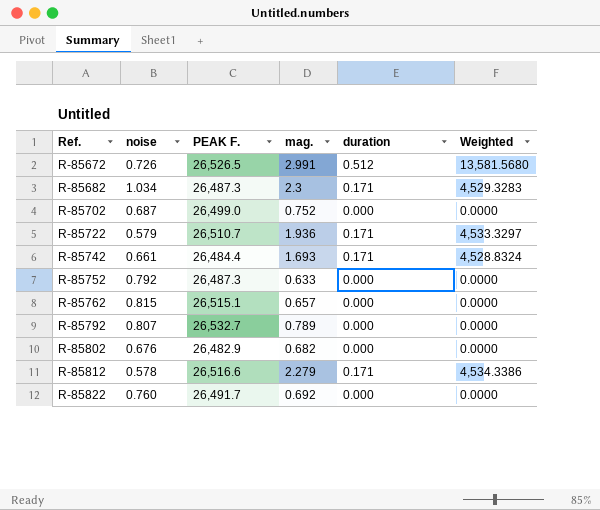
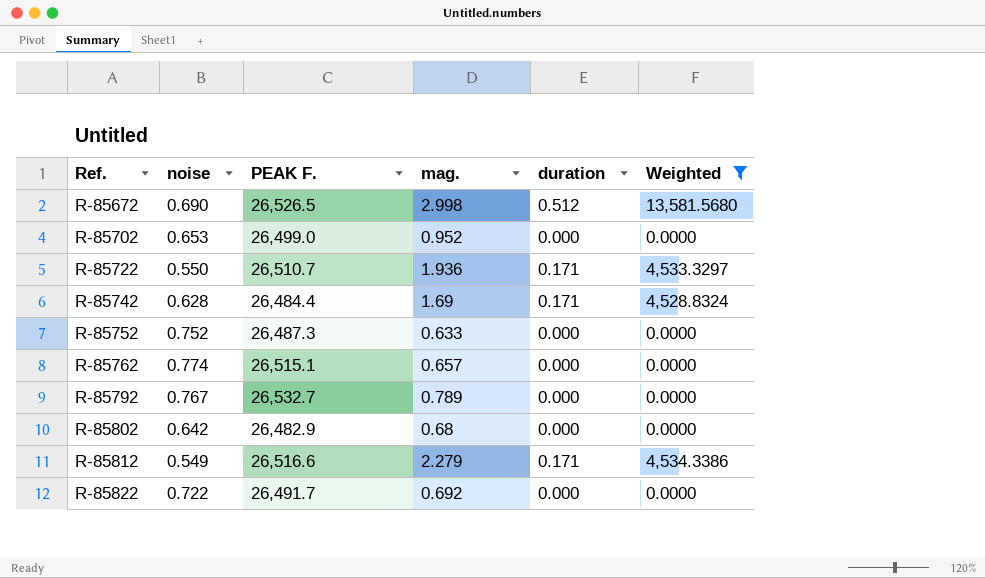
filter: none -> Weighted != 4,529.3283
R-85672 | noise: 0.726 -> 0.690
R-85672 | mag.: 2.991 -> 2.998
R-85702 | noise: 0.687 -> 0.653
R-85702 | mag.: 0.752 -> 0.952
R-85722 | noise: 0.579 -> 0.550
R-85742 | noise: 0.661 -> 0.628
R-85742 | mag.: 1.693 -> 1.69
R-85752 | noise: 0.792 -> 0.752
R-85762 | noise: 0.815 -> 0.774
R-85792 | noise: 0.807 -> 0.767
R-85802 | noise: 0.676 -> 0.642
R-85802 | mag.: 0.682 -> 0.68
R-85812 | noise: 0.578 -> 0.549
R-85822 | noise: 0.760 -> 0.722

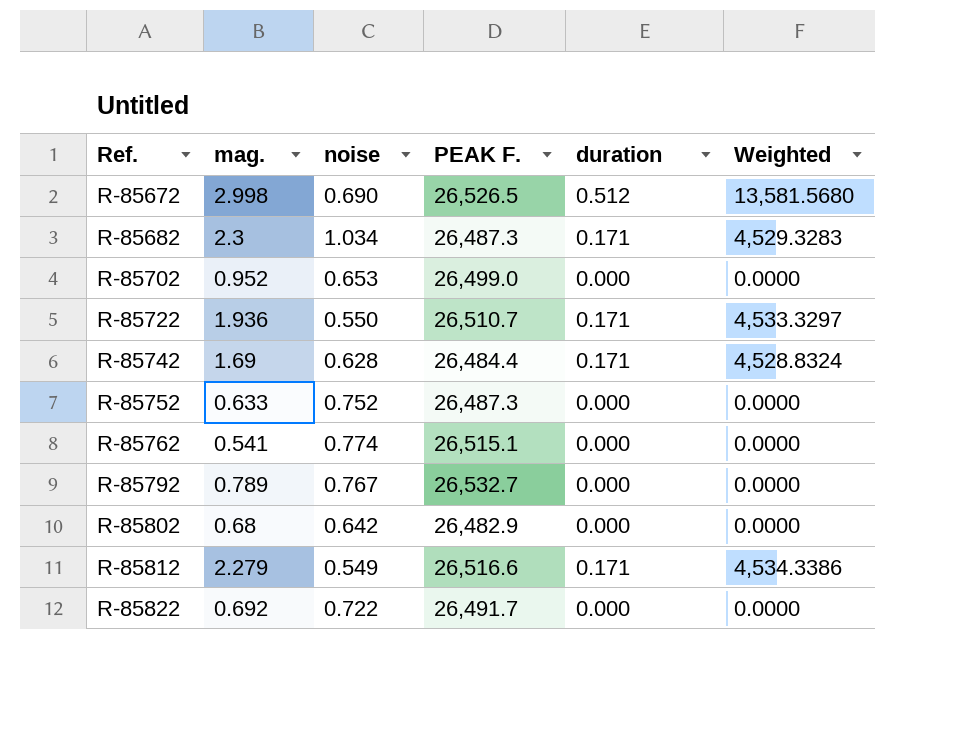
filter: Weighted != 4,529.3283 -> none
column mag. | position: 4 -> 2
R-85762 | mag.: 0.657 -> 0.541

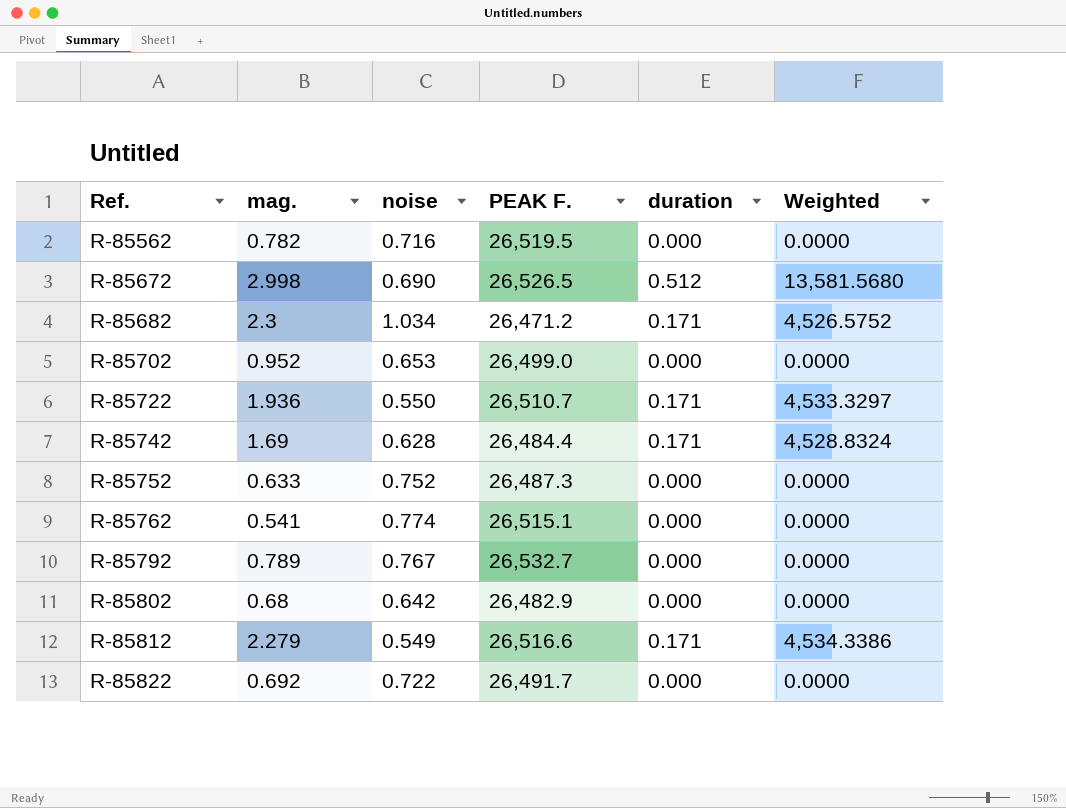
row R-85562: none -> 0.782 | 0.716 | 26,519.5 | 0.000 | 0.0000
R-85682 | PEAK F.: 26,487.3 -> 26,471.2
R-85682 | Weighted: 4,529.3283 -> 4,526.5752

